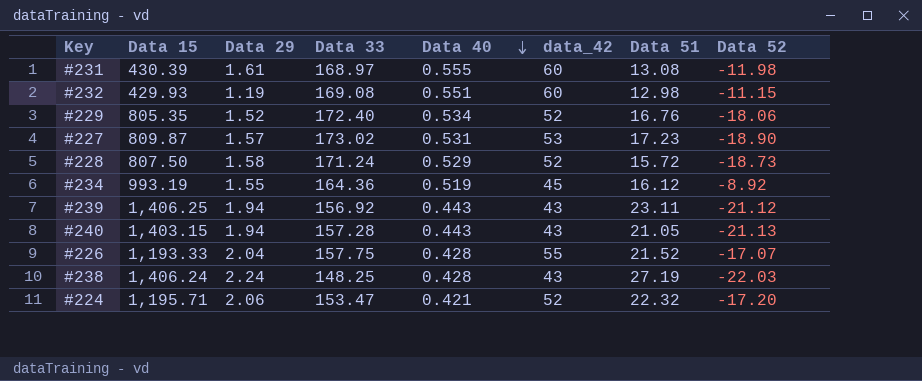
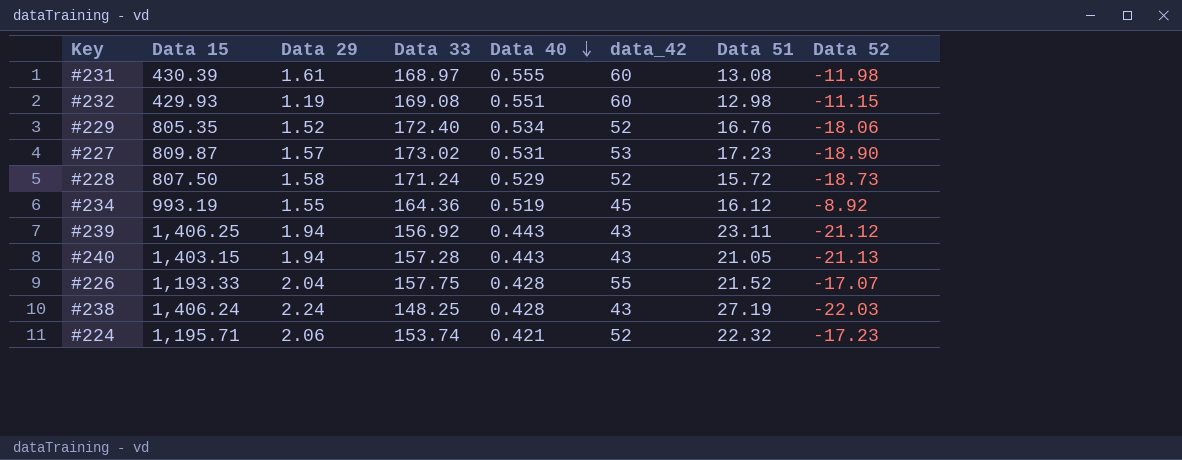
#224 | Data 33: 153.47 -> 153.74
#224 | Data 52: -17.20 -> -17.23

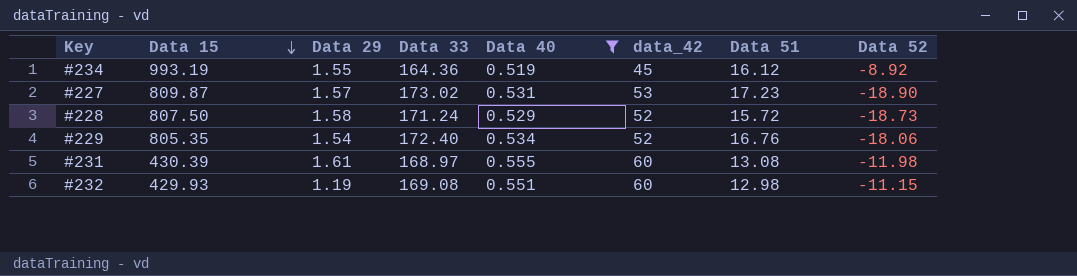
filter: none -> Data 40 >= 0.519
row order: Data 40 descending -> Data 15 descending
#229 | Data 29: 1.52 -> 1.54

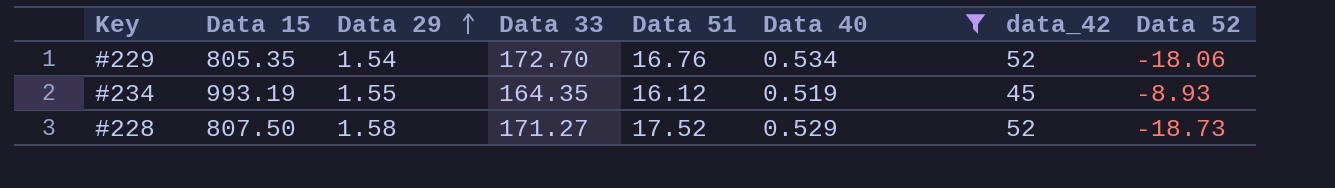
row order: Data 15 descending -> Data 29 ascending
column Data 51 | position: 7 -> 5
row #227: 809.87 | 1.57 | 173.02 | 0.531 | 53 | 17.23 | -18.90 -> none
row #231: 430.39 | 1.61 | 168.97 | 0.555 | 60 | 13.08 | -11.98 -> none
row #232: 429.93 | 1.19 | 169.08 | 0.551 | 60 | 12.98 | -11.15 -> none
#229 | Data 33: 172.40 -> 172.70
#234 | Data 33: 164.36 -> 164.35
#234 | Data 52: -8.92 -> -8.93
#228 | Data 33: 171.24 -> 171.27
#228 | Data 51: 15.72 -> 17.52

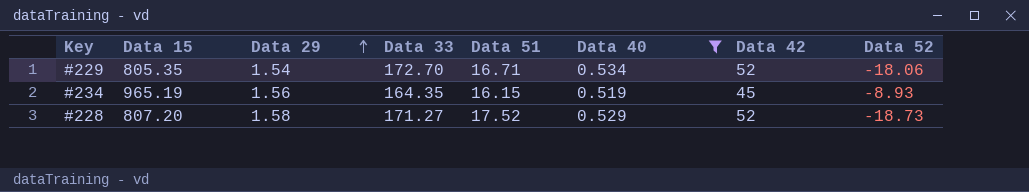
column name: data_42 -> Data 42
#229 | Data 51: 16.76 -> 16.71
#234 | Data 15: 993.19 -> 965.19
#234 | Data 29: 1.55 -> 1.56
#234 | Data 51: 16.12 -> 16.15
#228 | Data 15: 807.50 -> 807.20

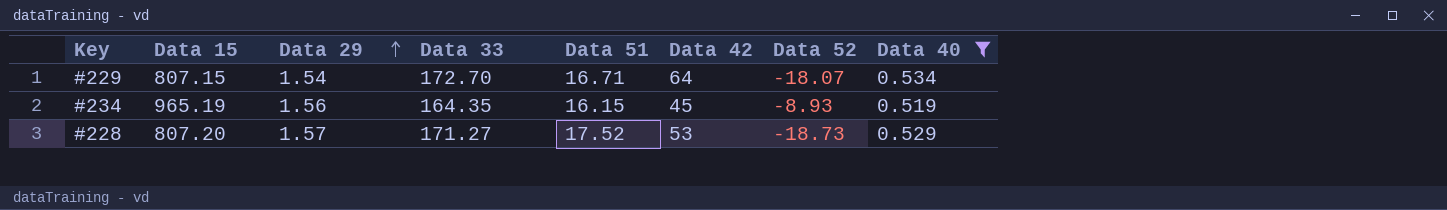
column Data 40 | position: 6 -> 8
#229 | Data 15: 805.35 -> 807.15
#229 | Data 42: 52 -> 64
#229 | Data 52: -18.06 -> -18.07
#228 | Data 29: 1.58 -> 1.57
#228 | Data 42: 52 -> 53

